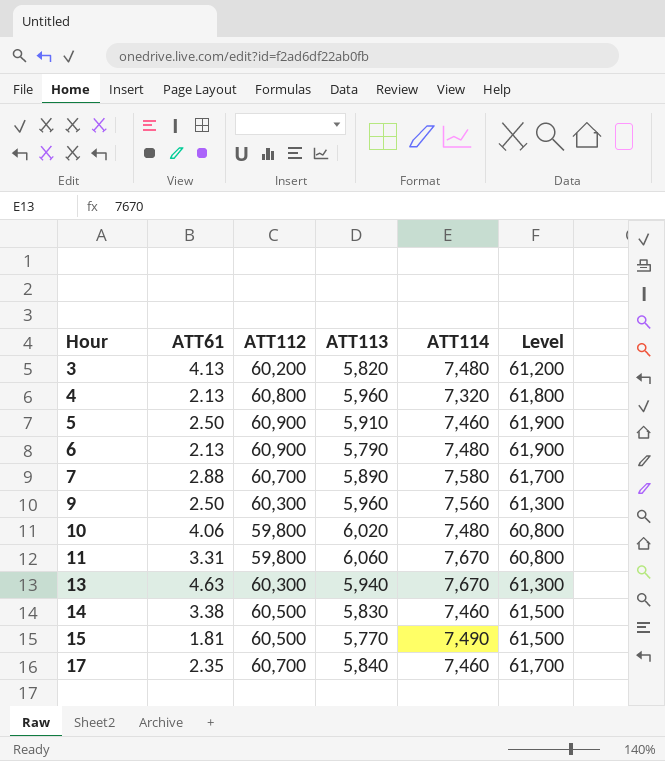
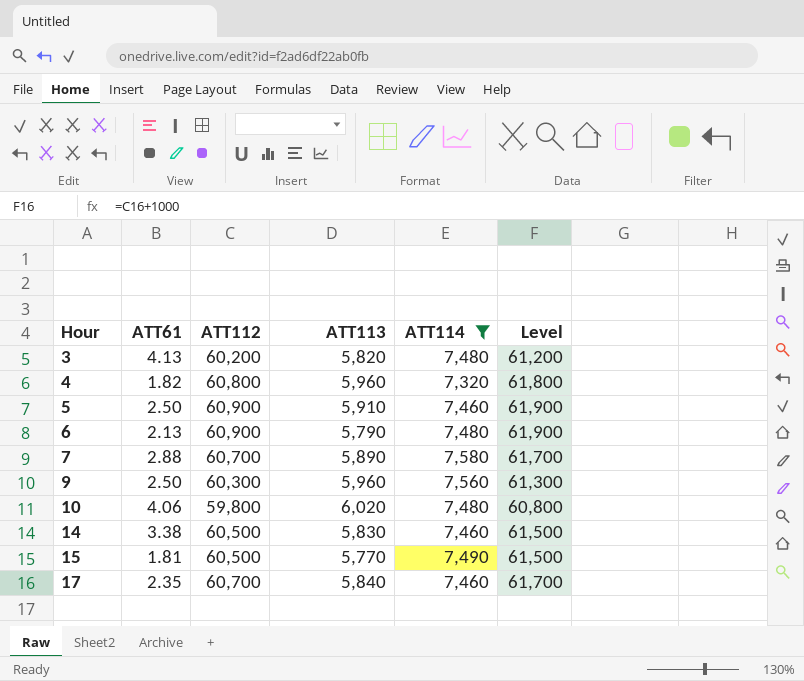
filter: none -> ATT114 != 7,670
4 | ATT61: 2.13 -> 1.82

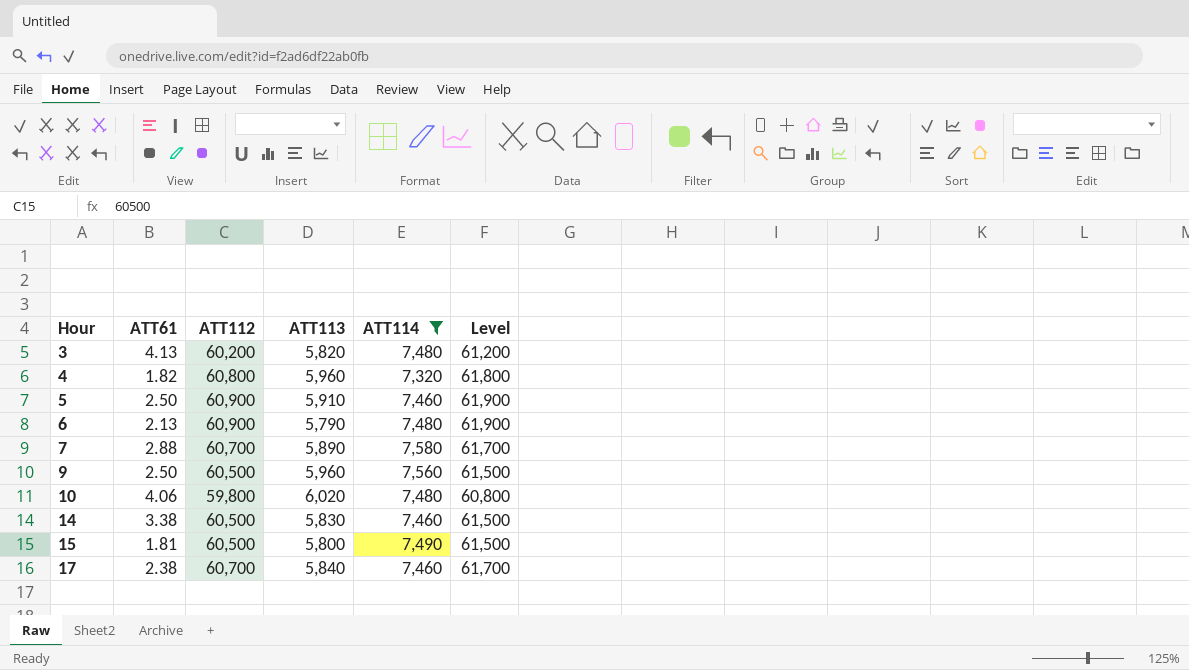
9 | ATT112: 60,300 -> 60,500
9 | Level: 61,300 -> 61,500
15 | ATT113: 5,770 -> 5,800
17 | ATT61: 2.35 -> 2.38

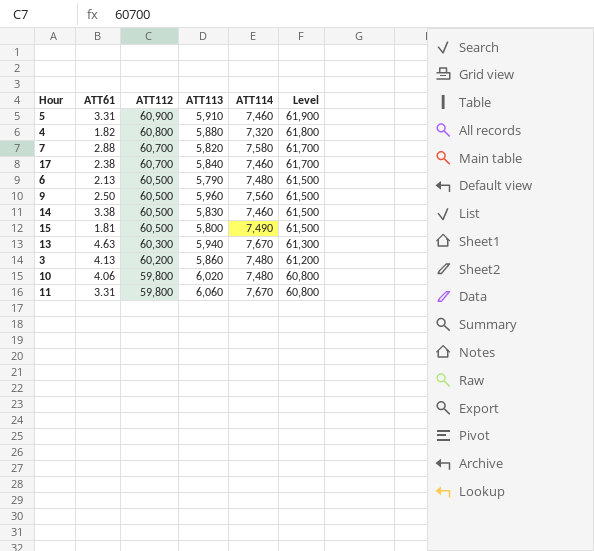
filter: ATT114 != 7,670 -> none
row order: Hour ascending -> ATT112 descending
5 | ATT61: 2.50 -> 3.31
4 | ATT113: 5,960 -> 5,880
7 | ATT113: 5,890 -> 5,820
6 | ATT112: 60,900 -> 60,500
6 | Level: 61,900 -> 61,500
3 | ATT113: 5,820 -> 5,860

